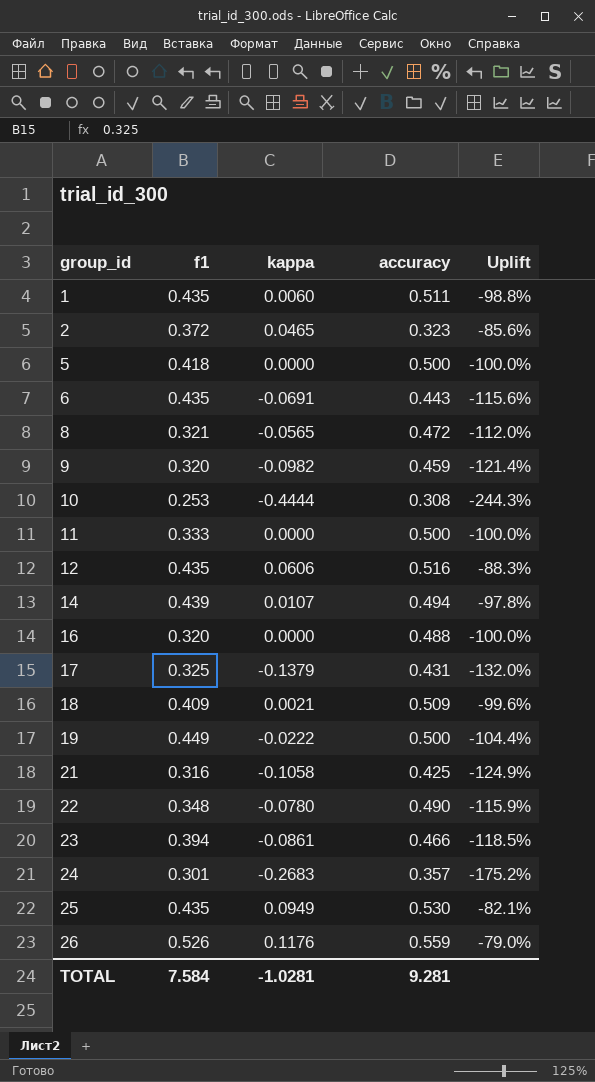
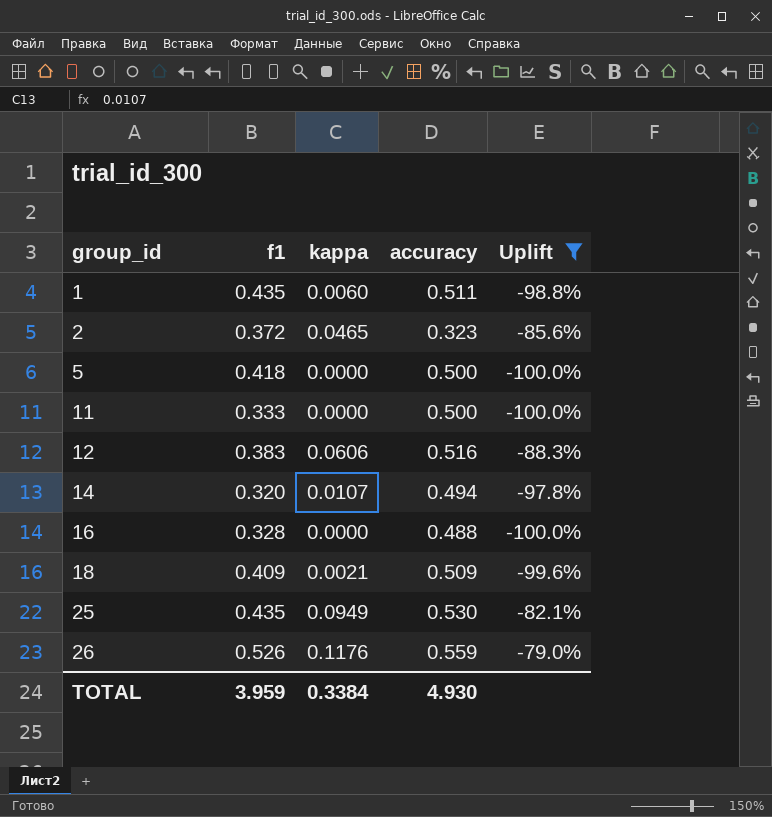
filter: none -> Uplift >= -100.0%
12 | f1: 0.435 -> 0.383
14 | f1: 0.439 -> 0.320
16 | f1: 0.320 -> 0.328
TOTAL | f1: 7.584 -> 3.959
TOTAL | kappa: -1.0281 -> 0.3384
TOTAL | accuracy: 9.281 -> 4.930

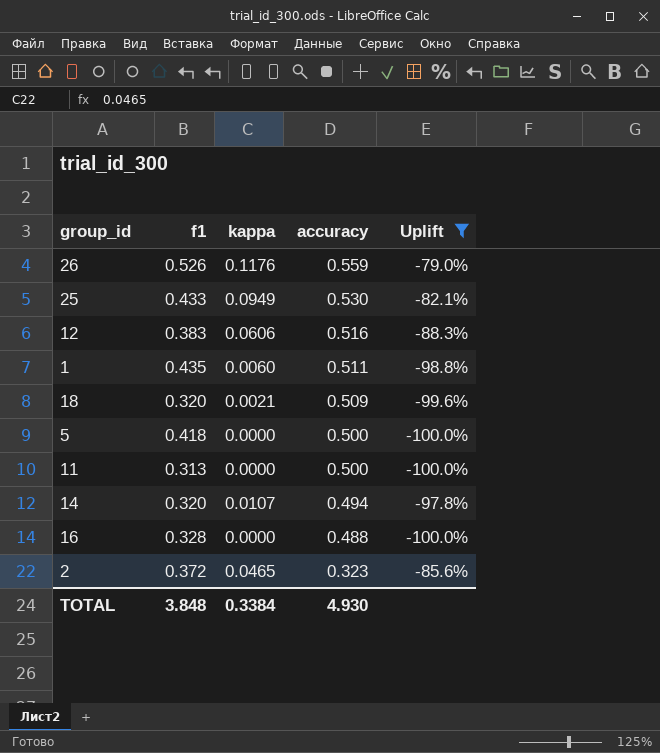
row order: group_id ascending -> accuracy descending
25 | f1: 0.435 -> 0.433
18 | f1: 0.409 -> 0.320
11 | f1: 0.333 -> 0.313
TOTAL | f1: 3.959 -> 3.848

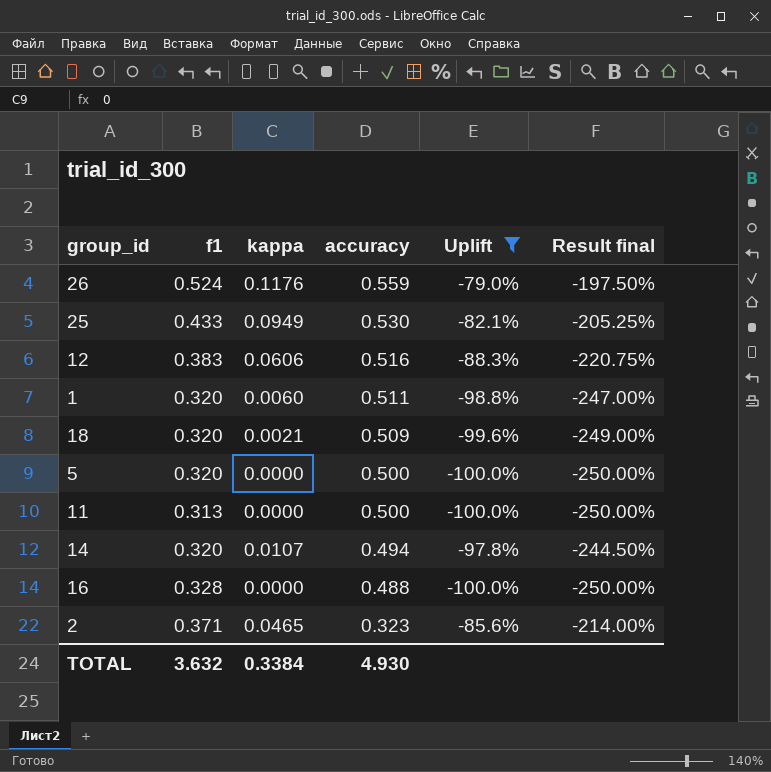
column Result final | formula: none -> [Uplift] * 2.5
26 | f1: 0.526 -> 0.524
1 | f1: 0.435 -> 0.320
5 | f1: 0.418 -> 0.320
2 | f1: 0.372 -> 0.371
TOTAL | f1: 3.848 -> 3.632

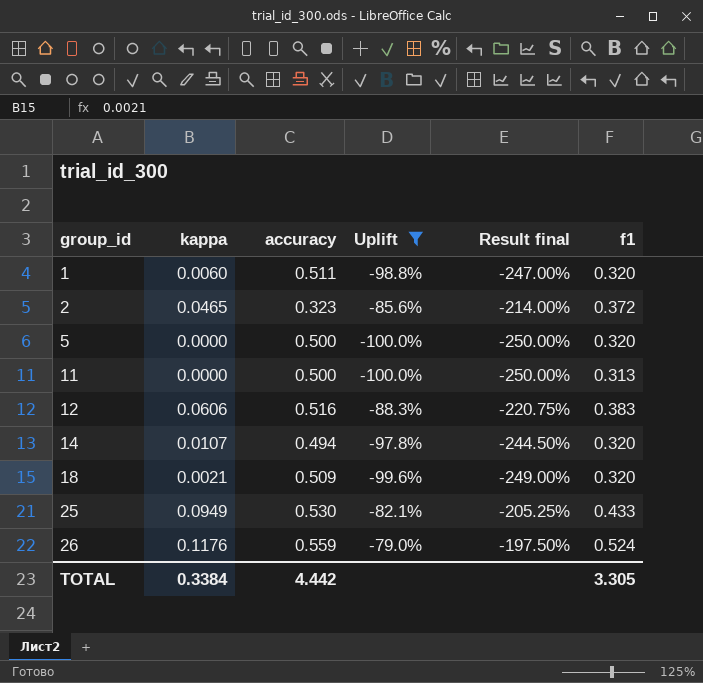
row order: accuracy descending -> group_id ascending
column f1 | position: 2 -> 6
row 16: 0.328 | 0.0000 | 0.488 | -100.0% | -250.00% -> none
2 | f1: 0.371 -> 0.372
TOTAL | accuracy: 4.930 -> 4.442
TOTAL | f1: 3.632 -> 3.305

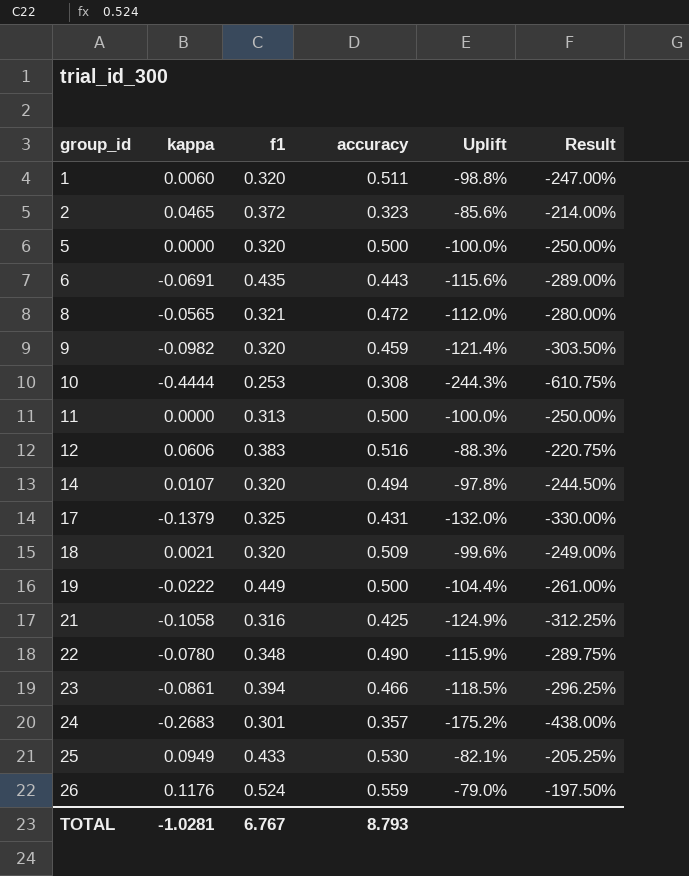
filter: Uplift >= -100.0% -> none
column f1 | position: 6 -> 3
column name: Result final -> Result
TOTAL | kappa: 0.3384 -> -1.0281
TOTAL | f1: 3.305 -> 6.767
TOTAL | accuracy: 4.442 -> 8.793

